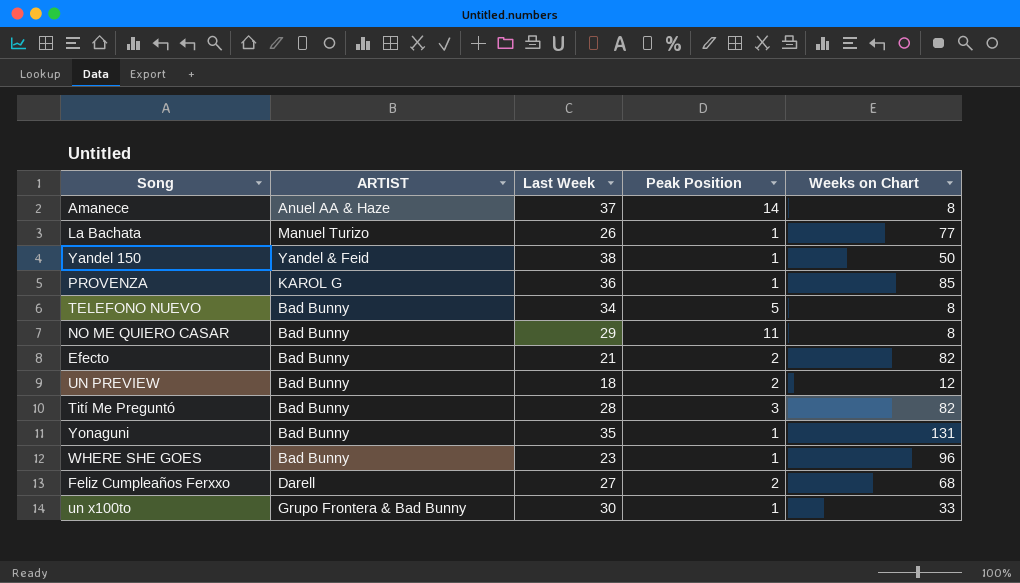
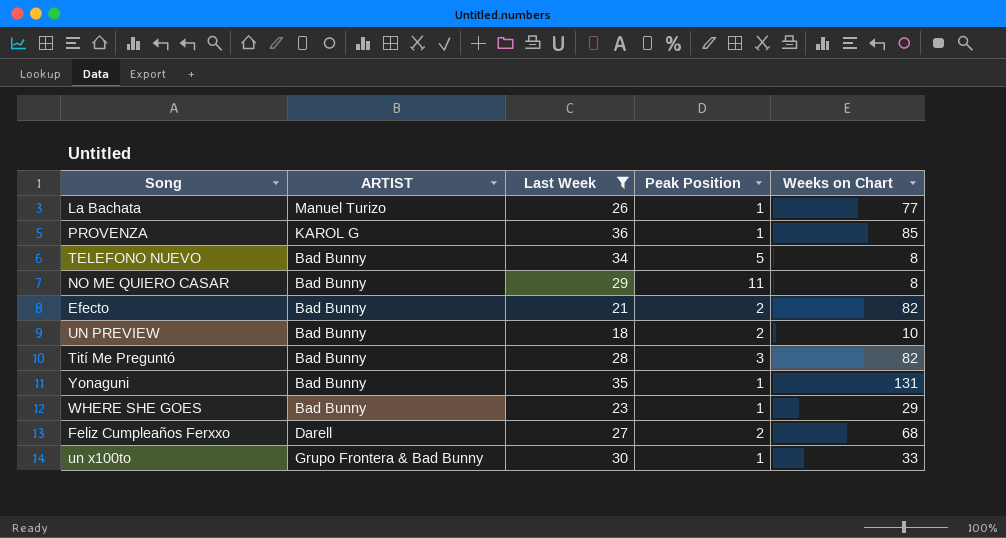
filter: none -> Last Week <= 36
UN PREVIEW | Weeks on Chart: 12 -> 10
WHERE SHE GOES | Weeks on Chart: 96 -> 29

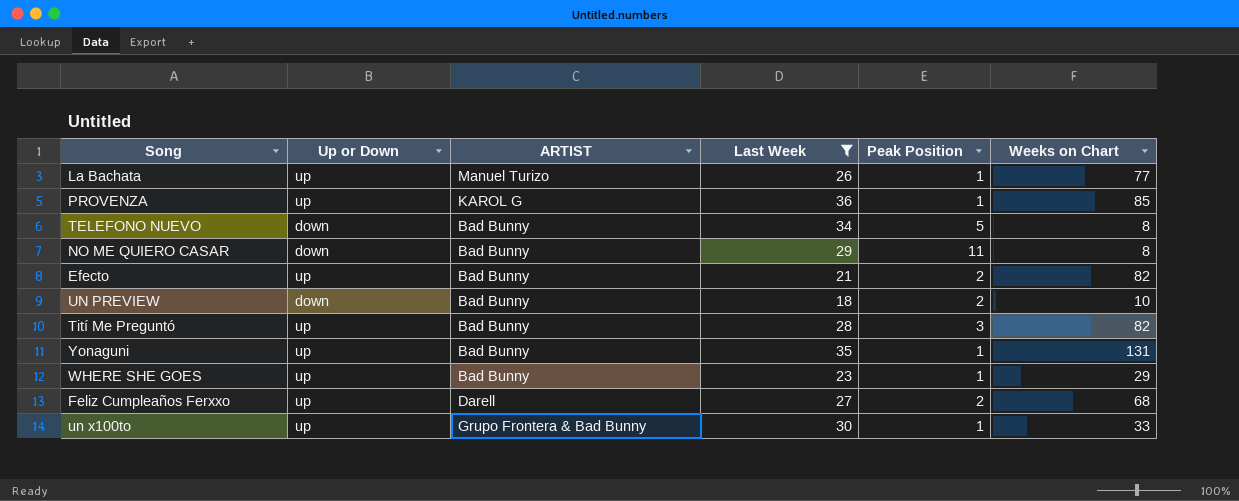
column Up or Down | position: none -> 2

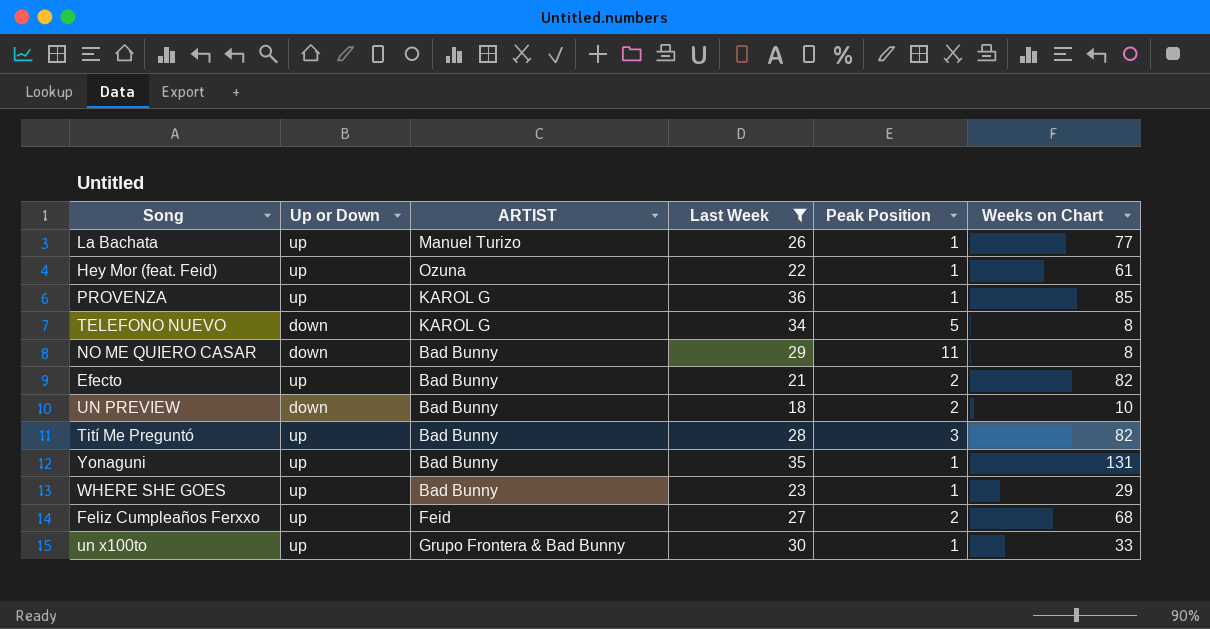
row Hey Mor (feat. Feid): none -> up | Ozuna | 22 | 1 | 61
TELEFONO NUEVO | ARTIST: Bad Bunny -> KAROL G
Feliz Cumpleaños Ferxxo | ARTIST: Darell -> Feid

